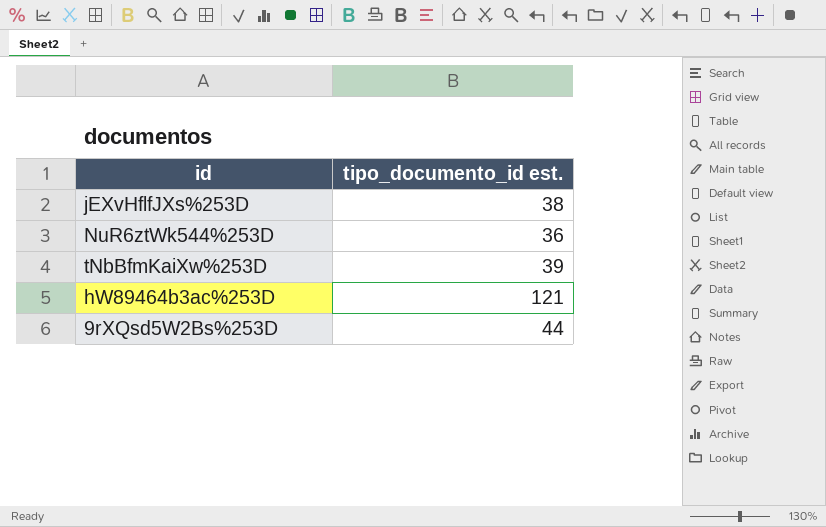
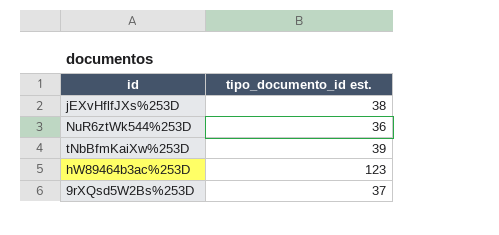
hW89464b3ac%253D | tipo_documento_id est.: 121 -> 123
9rXQsd5W2Bs%253D | tipo_documento_id est.: 44 -> 37

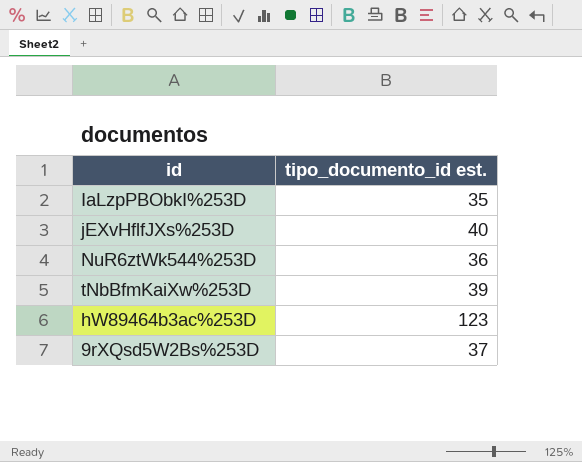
row IaLzpPBObkI%253D: none -> 35
jEXvHflfJXs%253D | tipo_documento_id est.: 38 -> 40

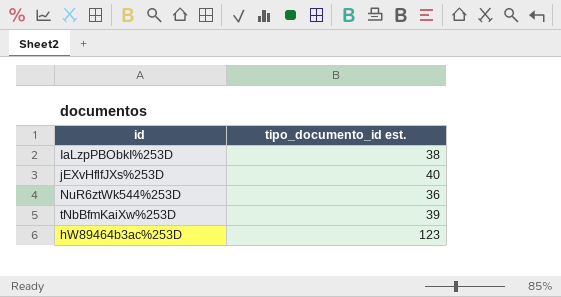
row 9rXQsd5W2Bs%253D: 37 -> none
IaLzpPBObkI%253D | tipo_documento_id est.: 35 -> 38

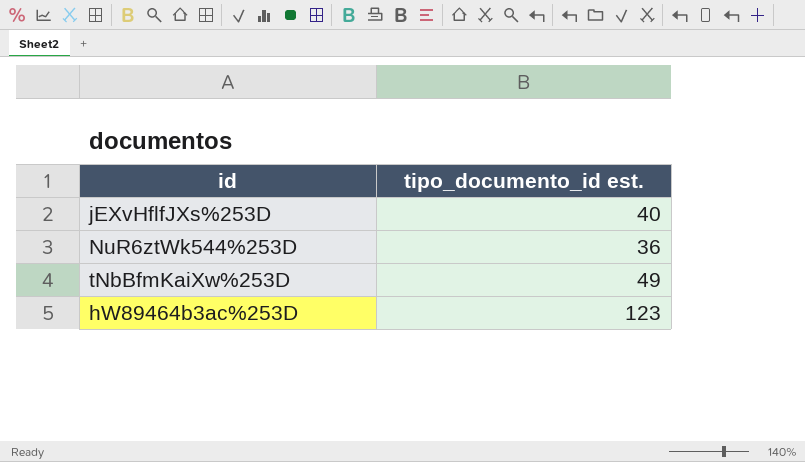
row IaLzpPBObkI%253D: 38 -> none
tNbBfmKaiXw%253D | tipo_documento_id est.: 39 -> 49

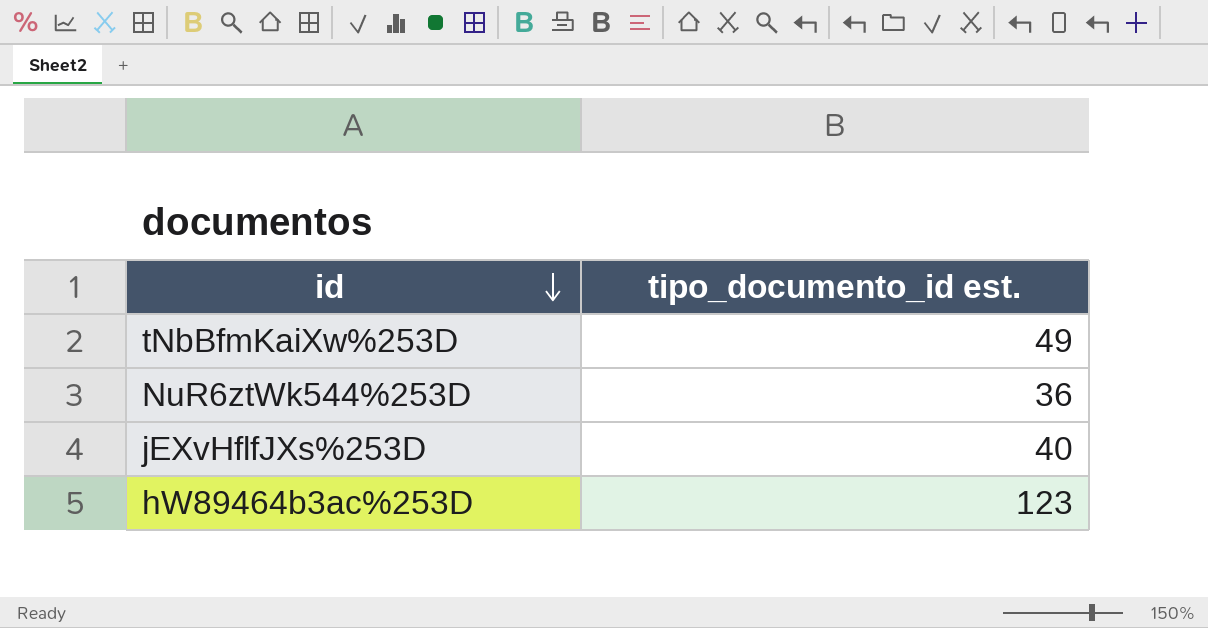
row order: none -> id descending

